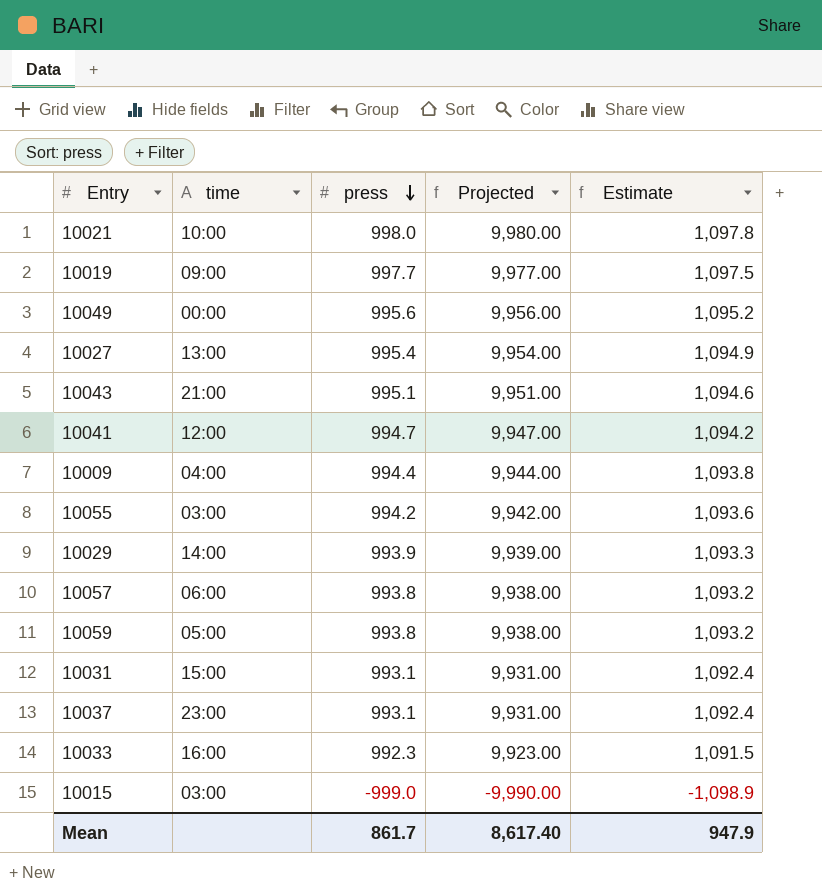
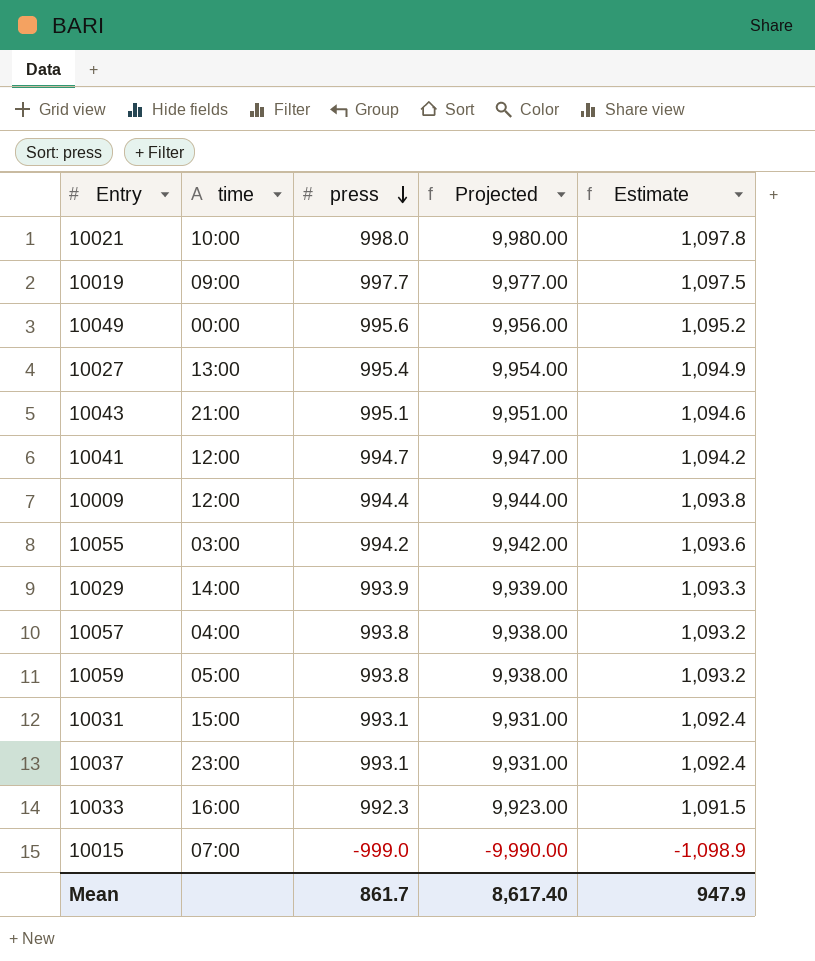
10009 | time: 04:00 -> 12:00
10057 | time: 06:00 -> 04:00
10015 | time: 03:00 -> 07:00

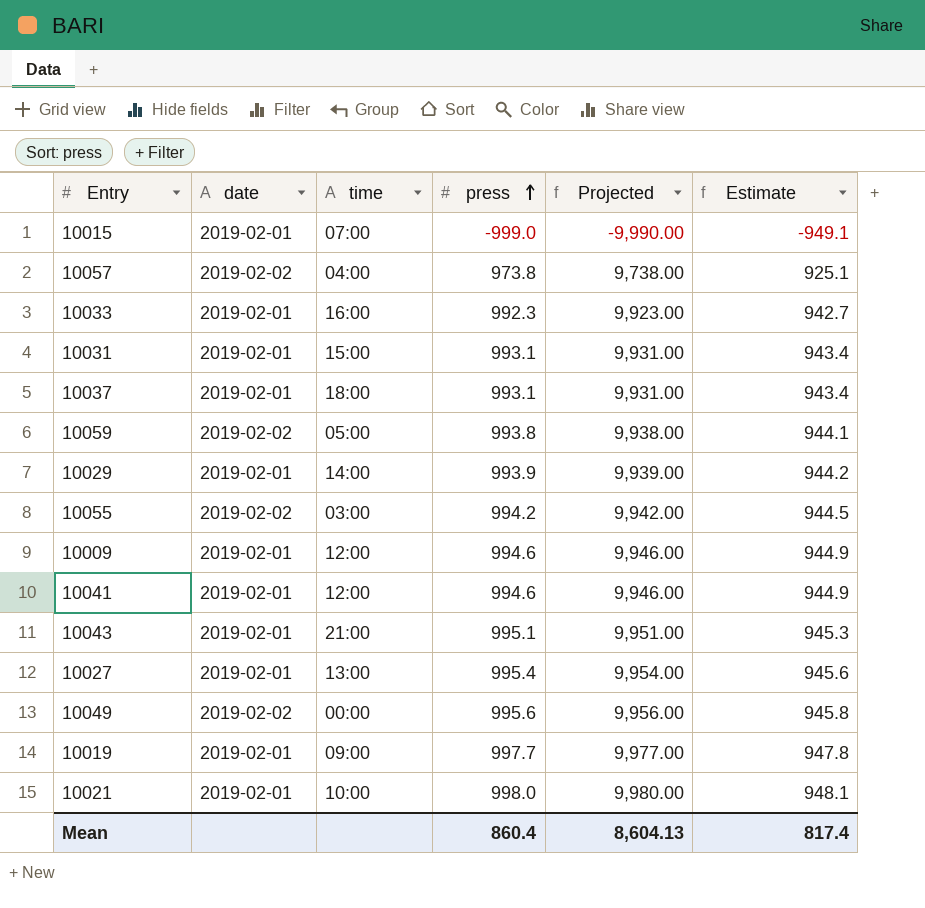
row order: press descending -> press ascending
column date | position: none -> 2
column Estimate | formula: [press] * 1.1 -> [press] * 0.95
10057 | press: 993.8 -> 973.8
10057 | Projected: 9,938.00 -> 9,738.00
10037 | time: 23:00 -> 18:00
10009 | press: 994.4 -> 994.6
10009 | Projected: 9,944.00 -> 9,946.00
10041 | press: 994.7 -> 994.6
10041 | Projected: 9,947.00 -> 9,946.00
Mean | press: 861.7 -> 860.4
Mean | Projected: 8,617.40 -> 8,604.13
Mean | Estimate: 947.9 -> 817.4

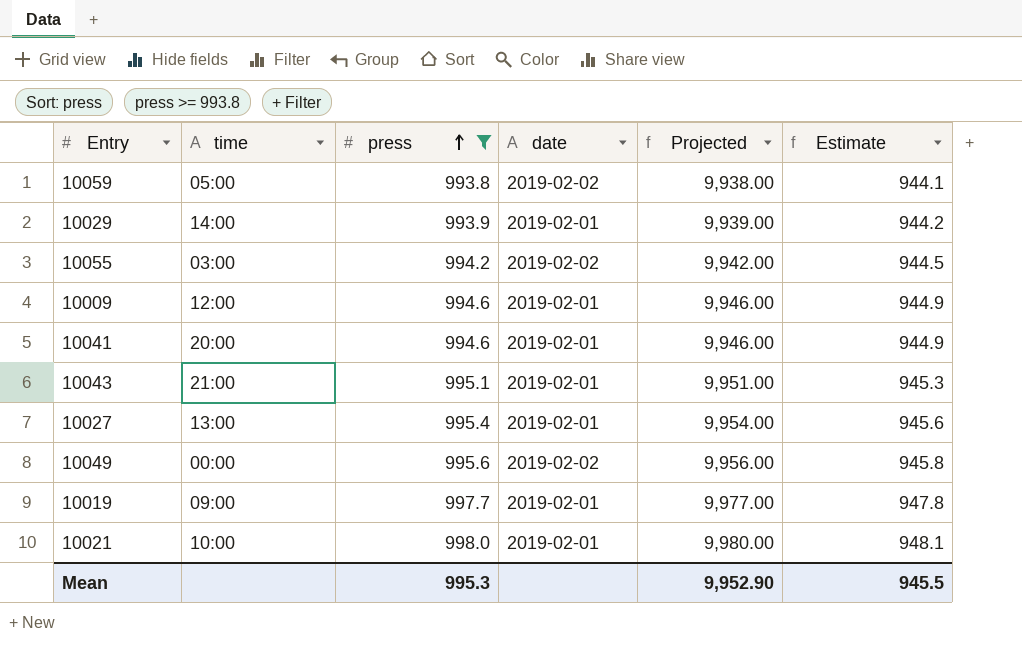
filter: none -> press >= 993.8
column date | position: 2 -> 4
10041 | time: 12:00 -> 20:00
Mean | press: 860.4 -> 995.3
Mean | Projected: 8,604.13 -> 9,952.90
Mean | Estimate: 817.4 -> 945.5

